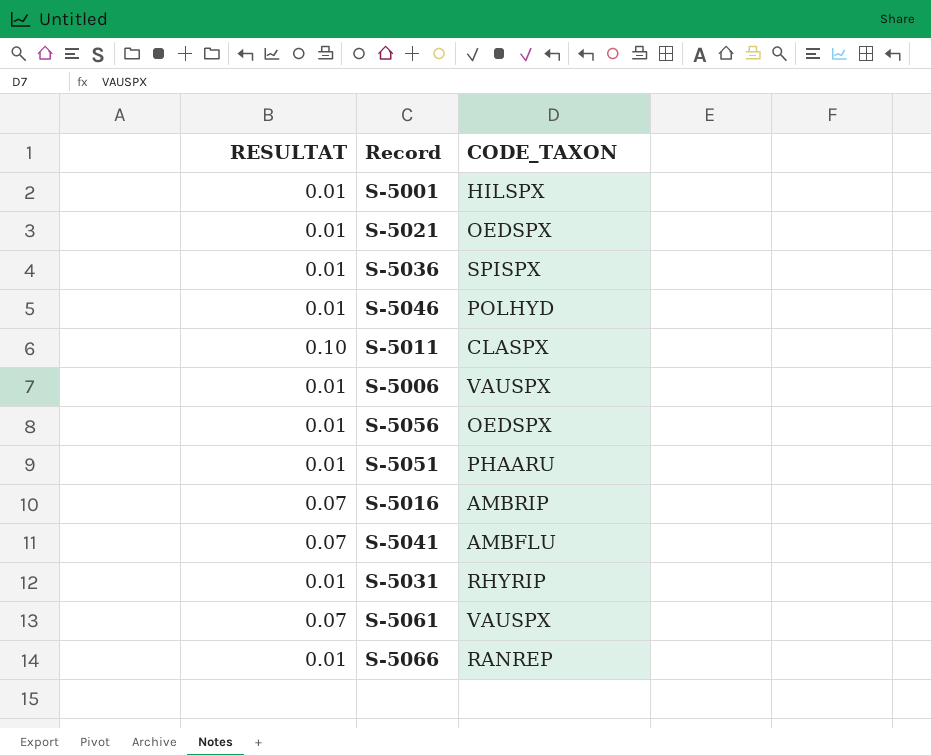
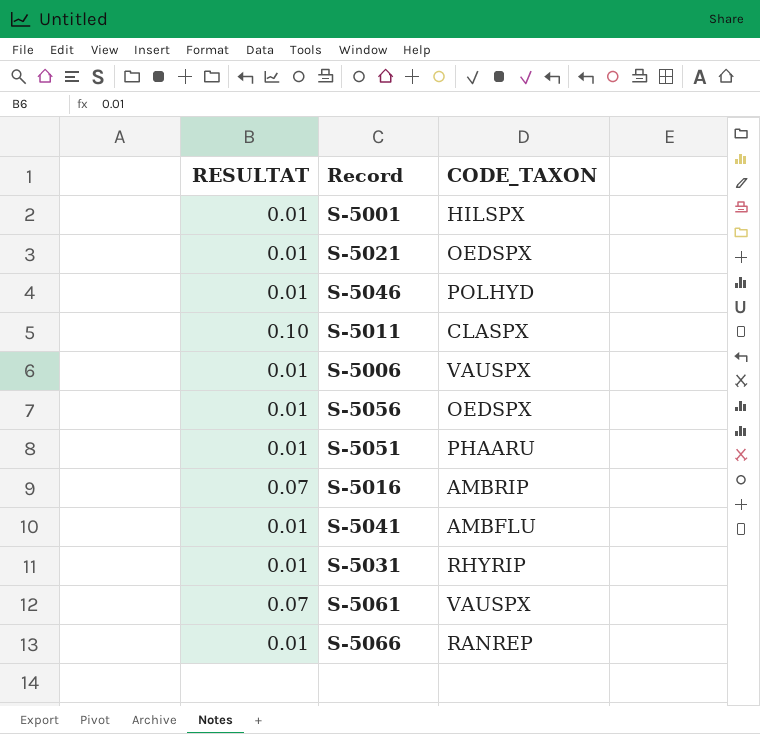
row S-5036: 0.01 | SPISPX -> none
S-5041 | RESULTAT: 0.07 -> 0.01

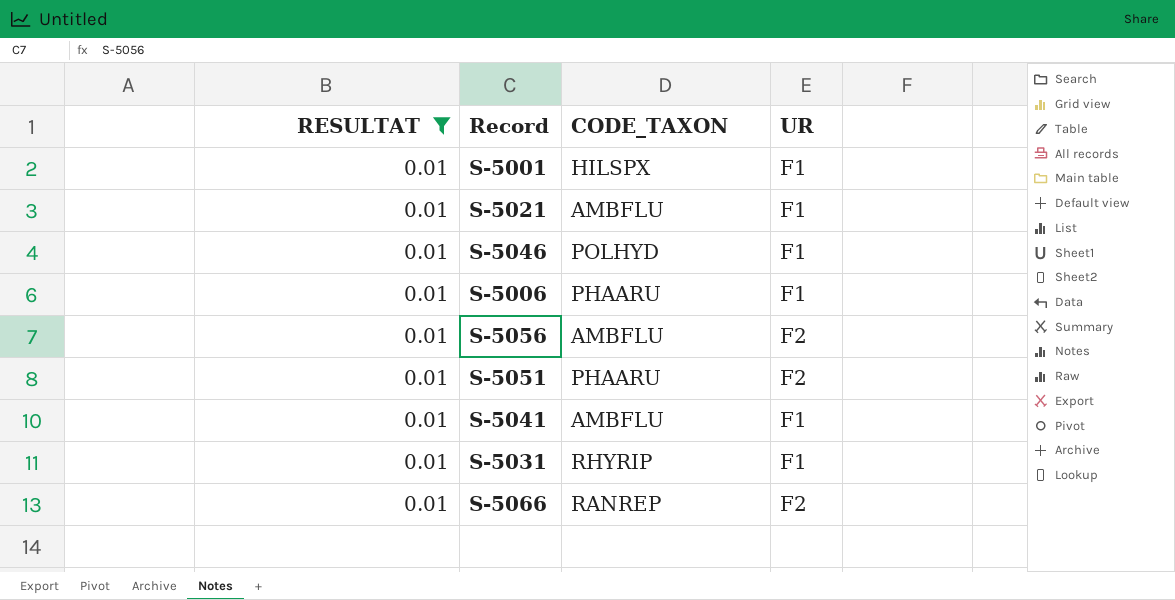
filter: none -> RESULTAT = 0.01
column UR | position: none -> 4
S-5021 | CODE_TAXON: OEDSPX -> AMBFLU
S-5006 | CODE_TAXON: VAUSPX -> PHAARU
S-5056 | CODE_TAXON: OEDSPX -> AMBFLU

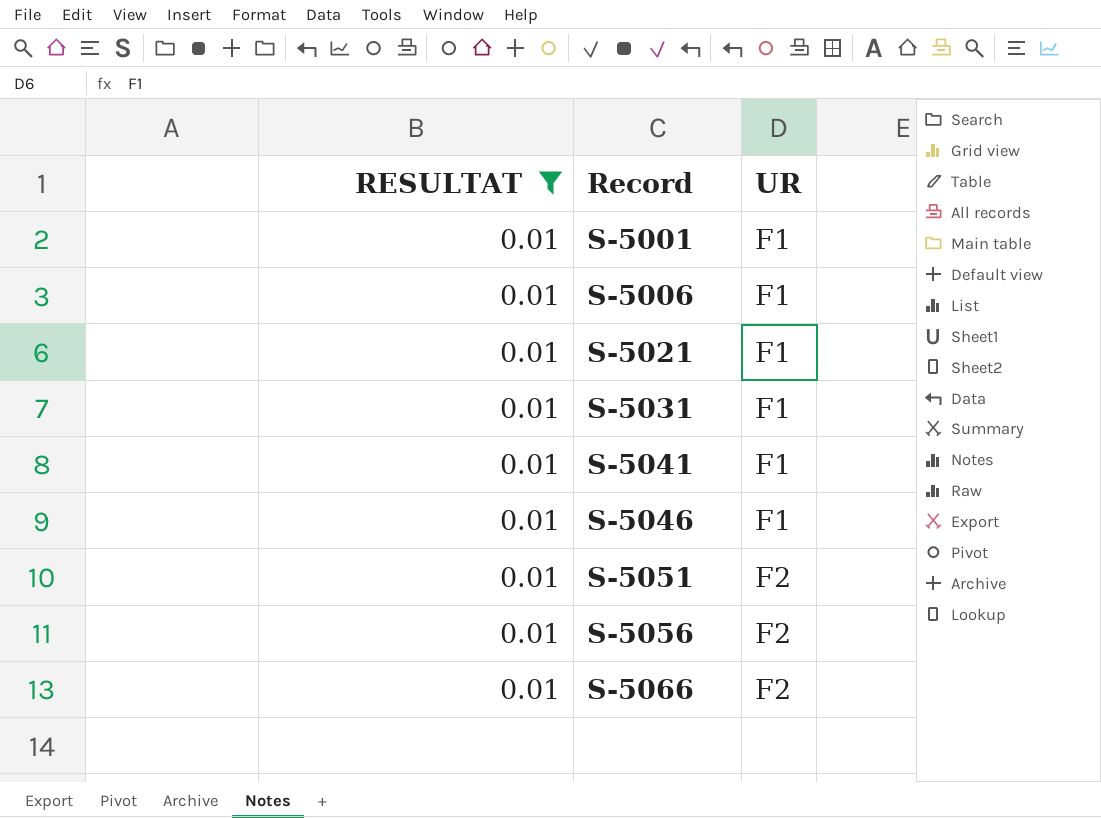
row order: none -> Record ascending
column CODE_TAXON | position: 3 -> none

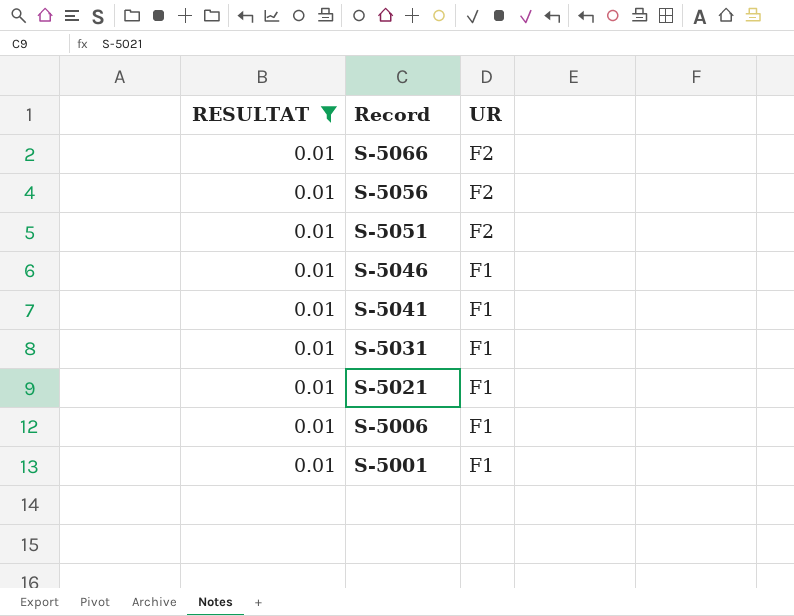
row order: Record ascending -> Record descending

